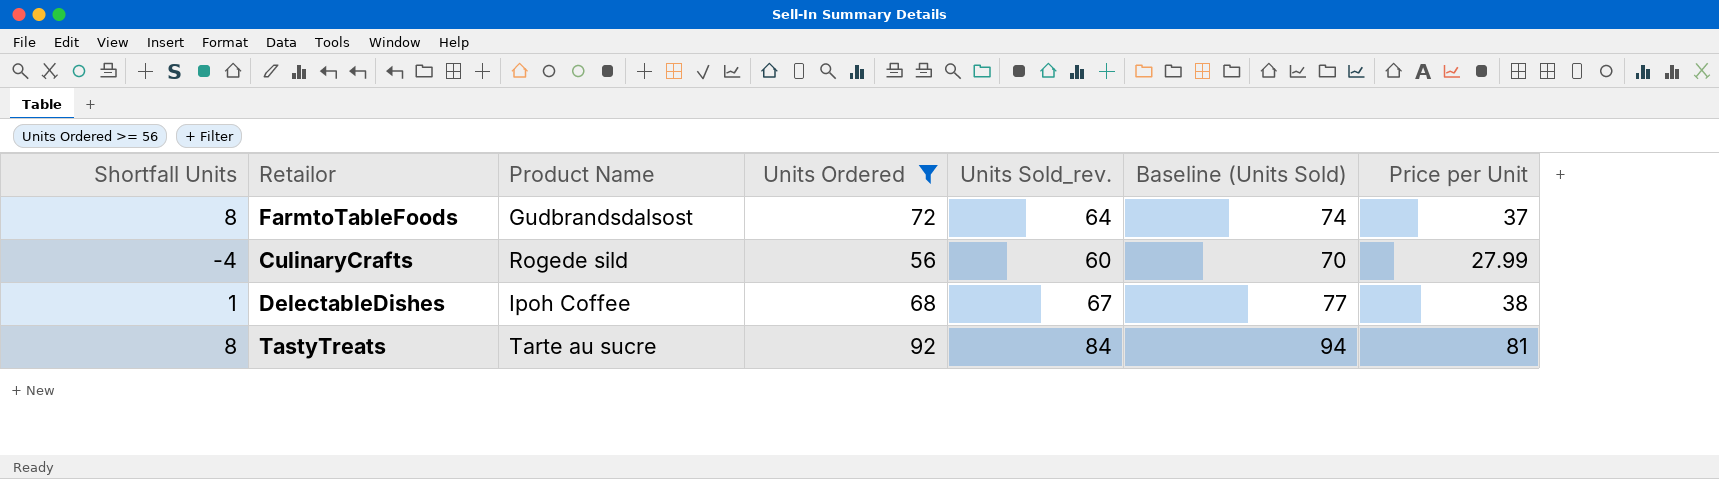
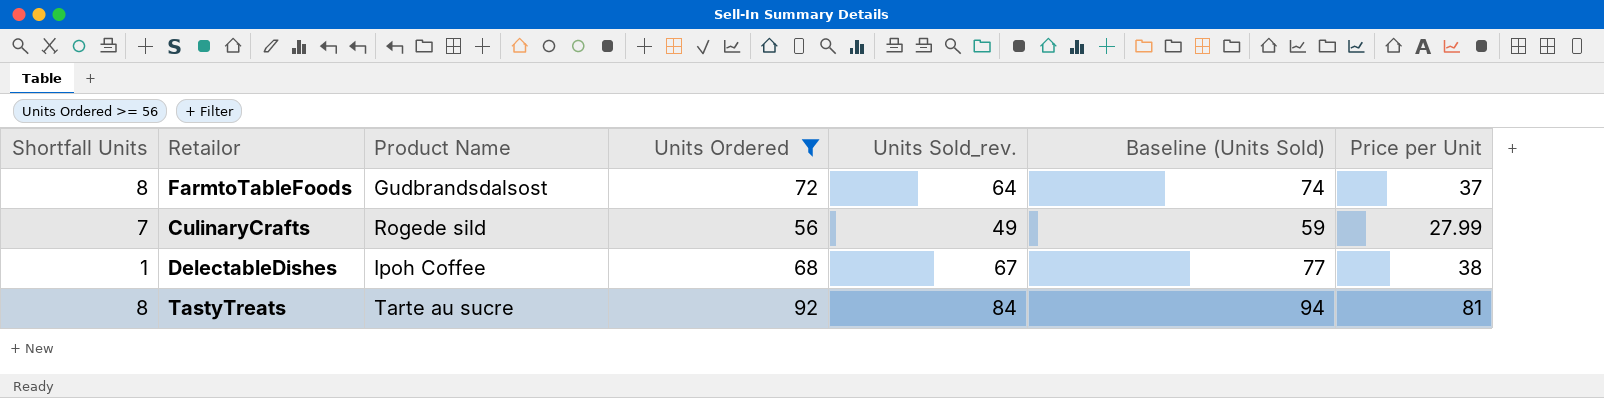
CulinaryCrafts | Shortfall Units: -4 -> 7
CulinaryCrafts | Units Sold_rev.: 60 -> 49
CulinaryCrafts | Baseline (Units Sold): 70 -> 59

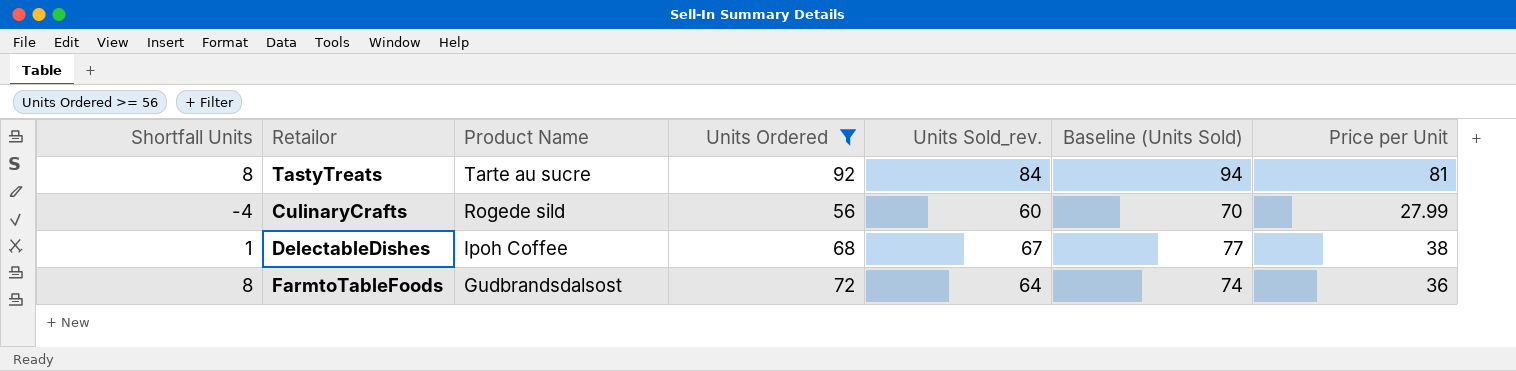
row order: none -> Product Name descending
CulinaryCrafts | Shortfall Units: 7 -> -4
CulinaryCrafts | Units Sold_rev.: 49 -> 60
CulinaryCrafts | Baseline (Units Sold): 59 -> 70
FarmtoTableFoods | Price per Unit: 37 -> 36

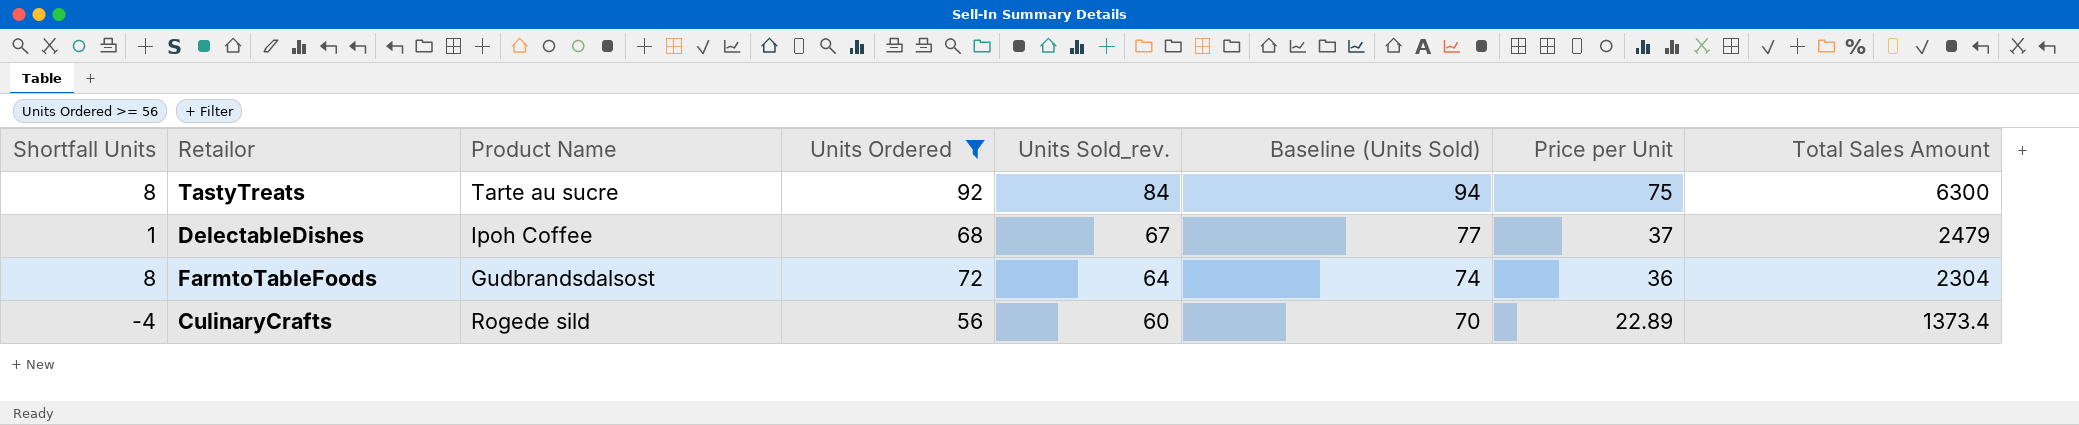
row order: Product Name descending -> Units Sold_rev. descending
column Total Sales Amount | formula: none -> [Units Sold_rev.] * [Price per Unit]
TastyTreats | Price per Unit: 81 -> 75
DelectableDishes | Price per Unit: 38 -> 37
CulinaryCrafts | Price per Unit: 27.99 -> 22.89

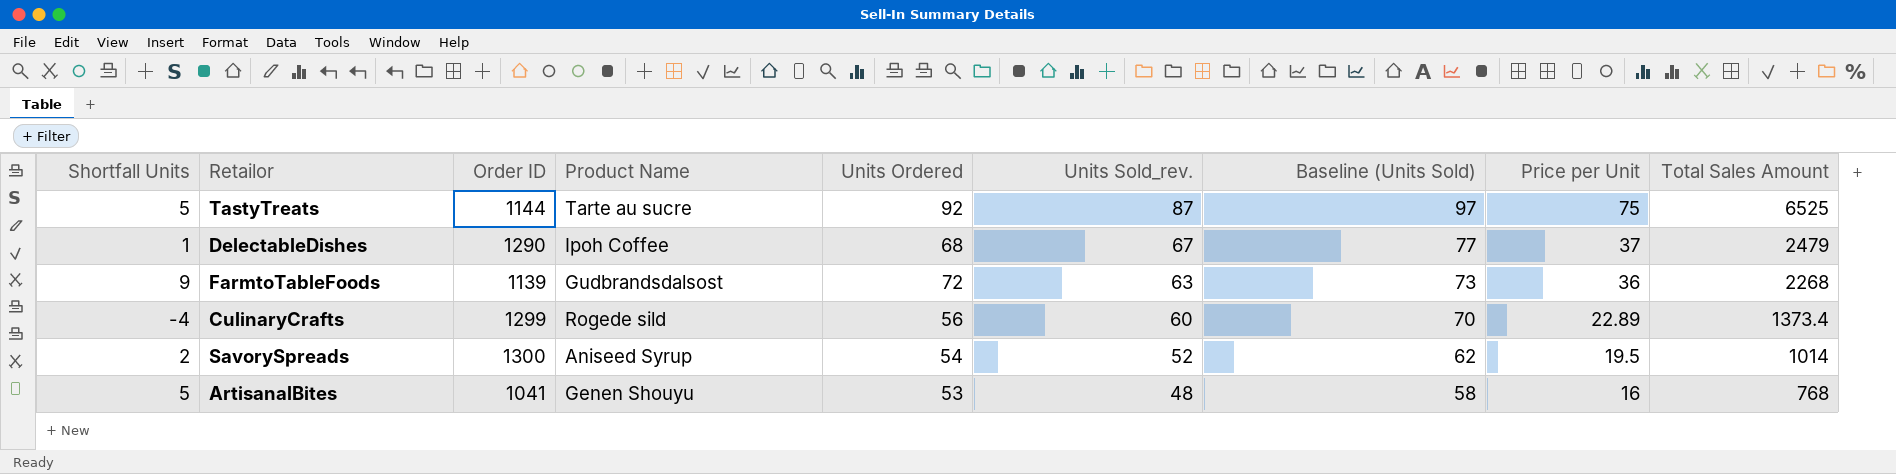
filter: Units Ordered >= 56 -> none
column Order ID | position: none -> 3
TastyTreats | Shortfall Units: 8 -> 5
TastyTreats | Units Sold_rev.: 84 -> 87
TastyTreats | Baseline (Units Sold): 94 -> 97
TastyTreats | Total Sales Amount: 6300 -> 6525
FarmtoTableFoods | Shortfall Units: 8 -> 9
FarmtoTableFoods | Units Sold_rev.: 64 -> 63
FarmtoTableFoods | Baseline (Units Sold): 74 -> 73
FarmtoTableFoods | Total Sales Amount: 2304 -> 2268

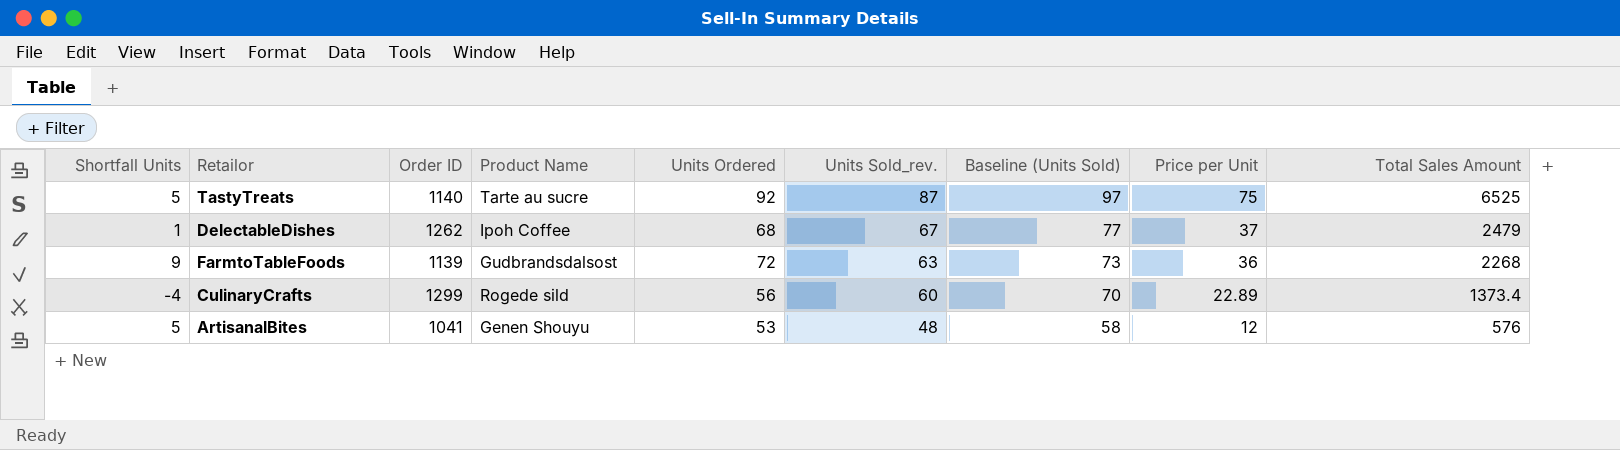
row SavorySpreads: 2 | 1300 | Aniseed Syrup | 54 | 52 | 62 | 19.5 | 1014 -> none
TastyTreats | Order ID: 1144 -> 1140
DelectableDishes | Order ID: 1290 -> 1262
ArtisanalBites | Price per Unit: 16 -> 12
ArtisanalBites | Total Sales Amount: 768 -> 576

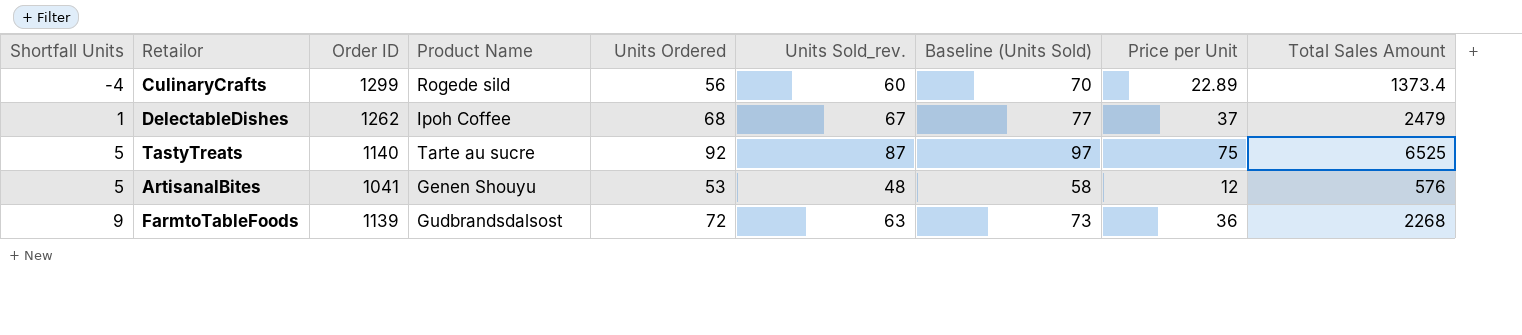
row order: Units Sold_rev. descending -> Shortfall Units ascending

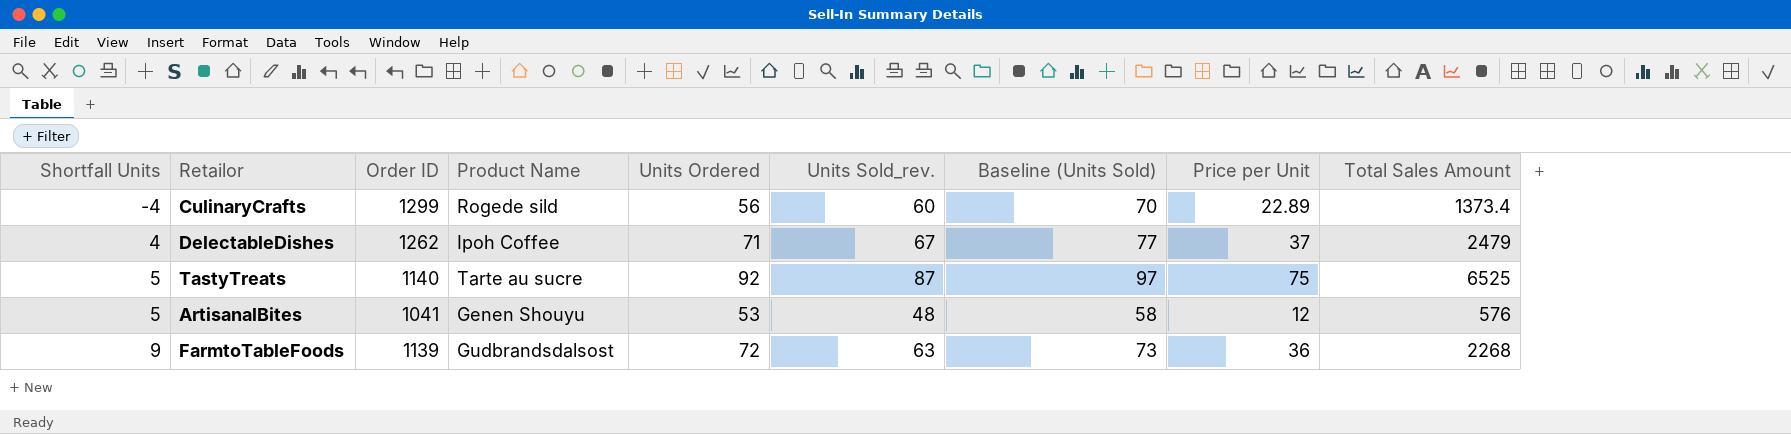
DelectableDishes | Shortfall Units: 1 -> 4
DelectableDishes | Units Ordered: 68 -> 71

